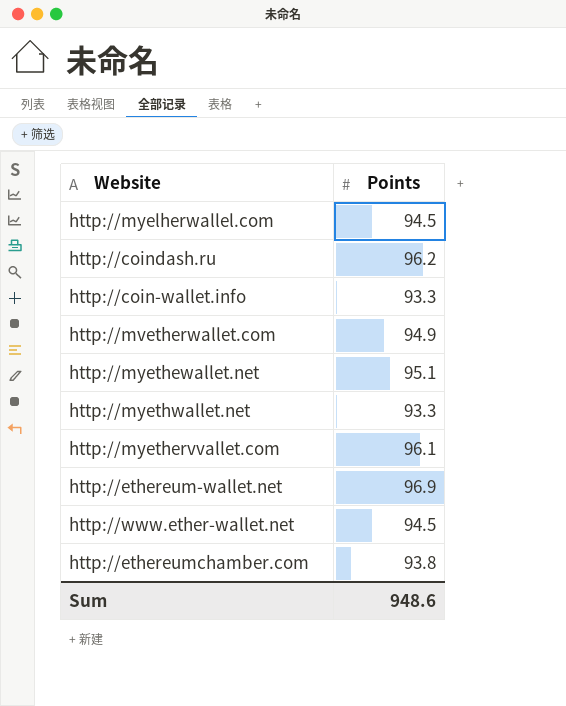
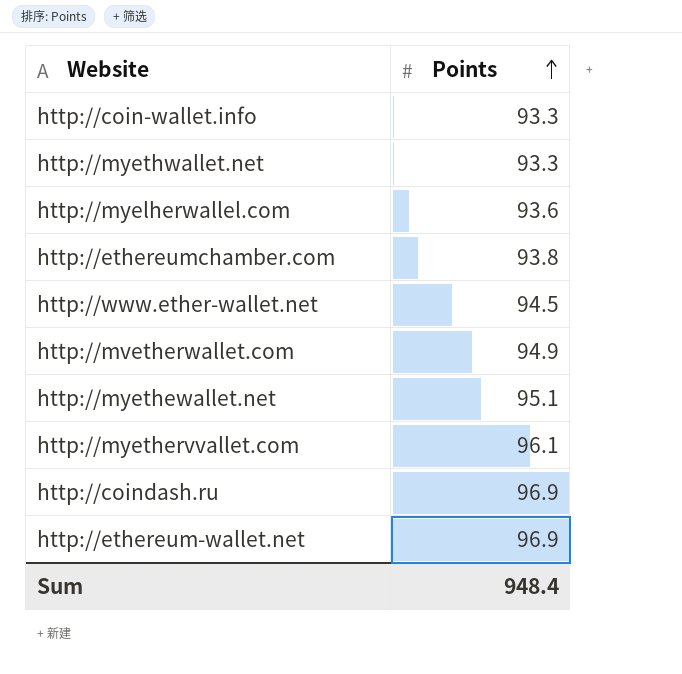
row order: none -> Points ascending
http://myelherwallel.com | Points: 94.5 -> 93.6
http://coindash.ru | Points: 96.2 -> 96.9
Sum | Points: 948.6 -> 948.4

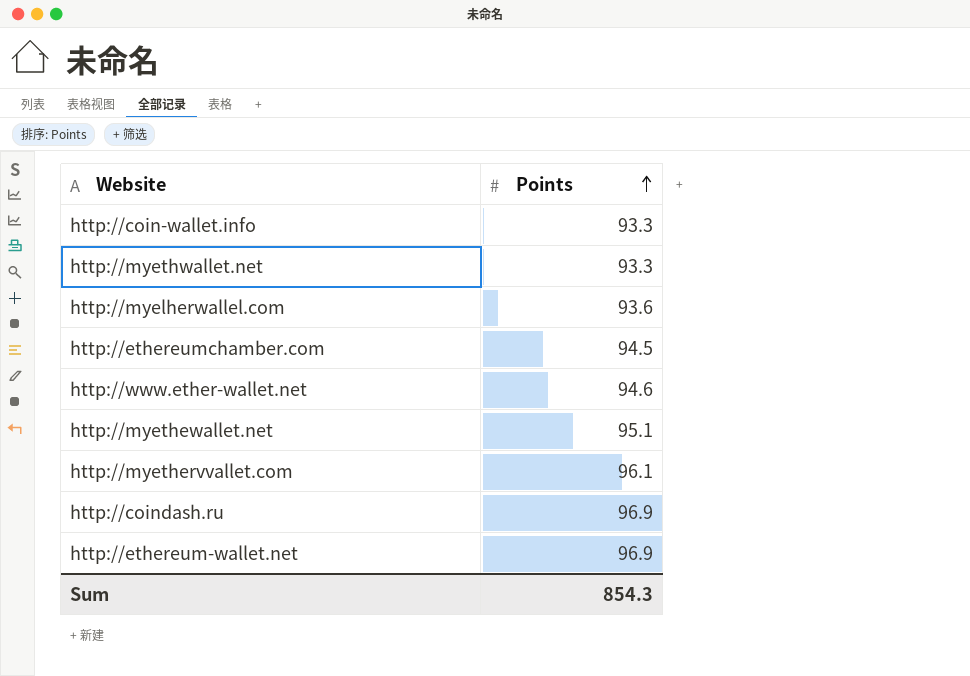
row http://mvetherwallet.com: 94.9 -> none
http://ethereumchamber.com | Points: 93.8 -> 94.5
http://www.ether-wallet.net | Points: 94.5 -> 94.6
Sum | Points: 948.4 -> 854.3

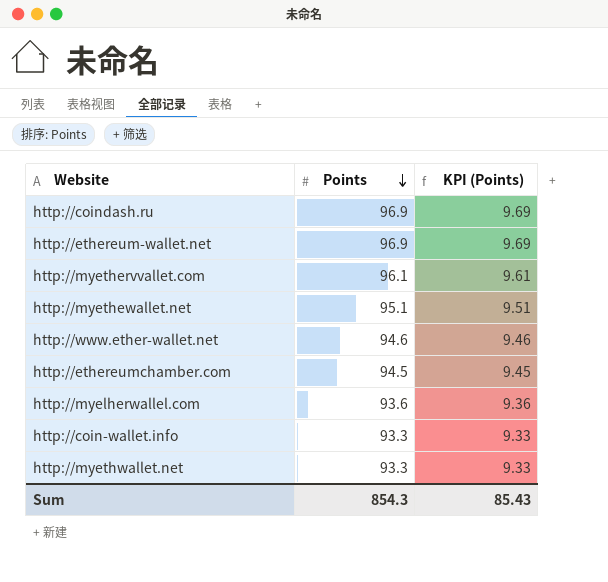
row order: Points ascending -> Points descending
column KPI (Points) | formula: none -> [Points] * 0.1

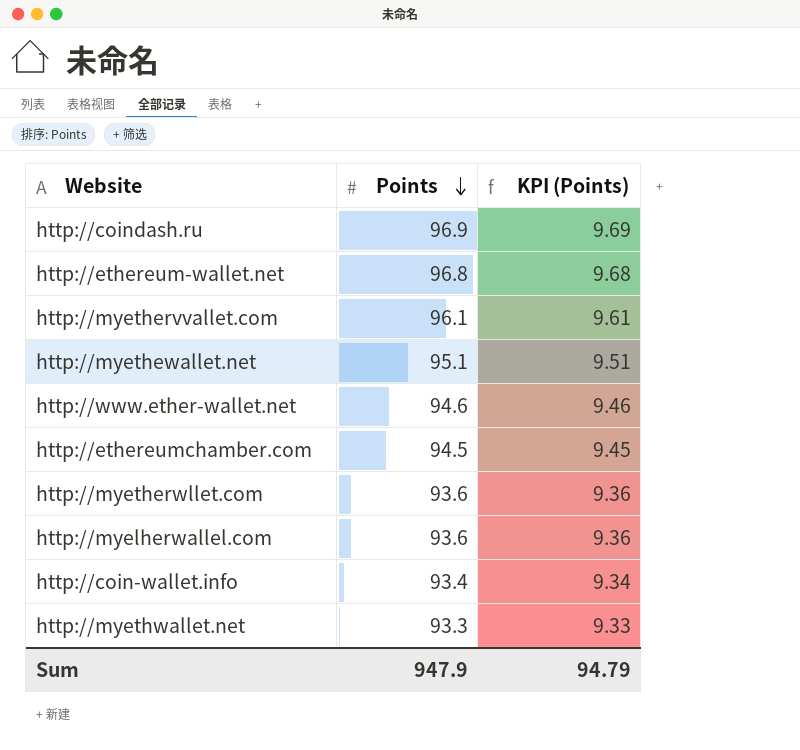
http://ethereum-wallet.net | Points: 96.9 -> 96.8
http://ethereum-wallet.net | KPI (Points): 9.69 -> 9.68
row http://myetherwllet.com: none -> 93.6 | 9.36
http://coin-wallet.info | Points: 93.3 -> 93.4
http://coin-wallet.info | KPI (Points): 9.33 -> 9.34
Sum | Points: 854.3 -> 947.9
Sum | KPI (Points): 85.43 -> 94.79

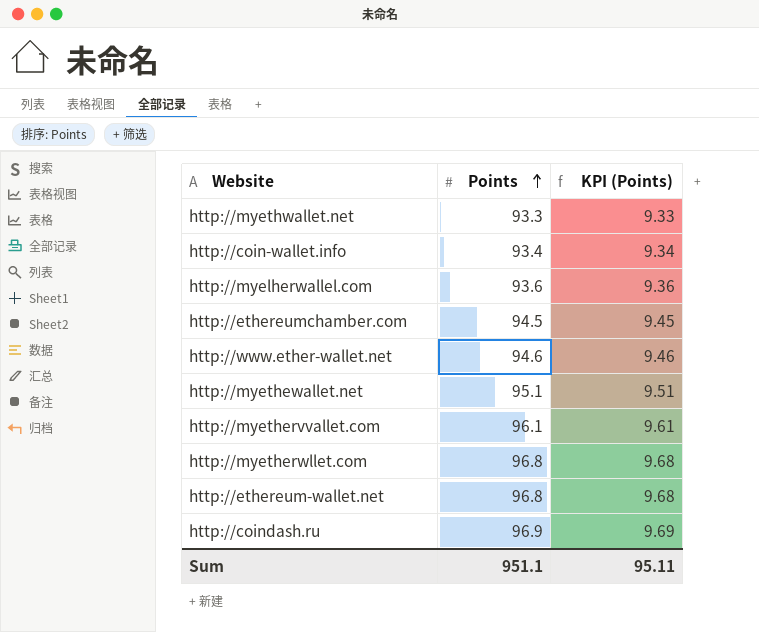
row order: Points descending -> Points ascending
http://myetherwllet.com | Points: 93.6 -> 96.8
http://myetherwllet.com | KPI (Points): 9.36 -> 9.68
Sum | Points: 947.9 -> 951.1
Sum | KPI (Points): 94.79 -> 95.11

